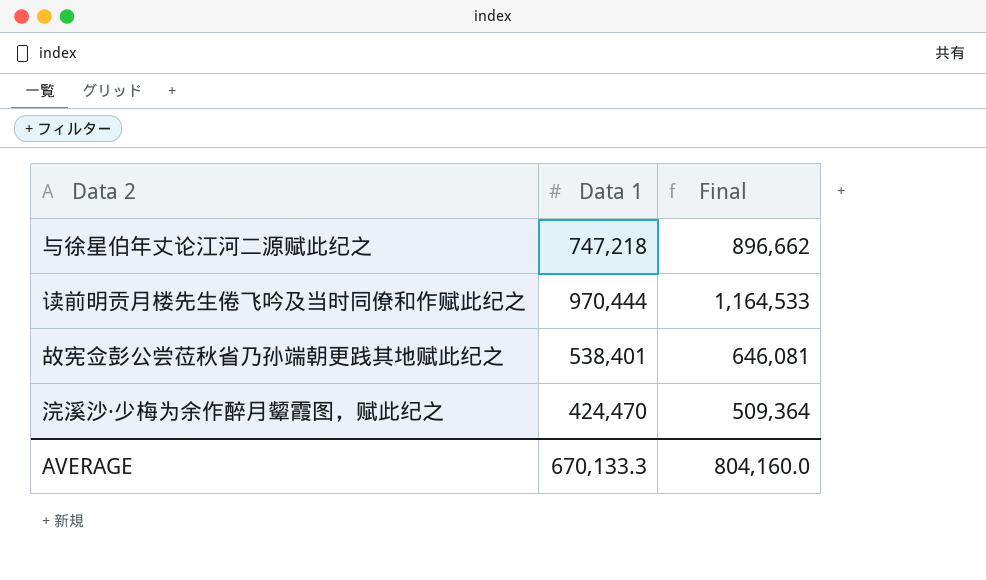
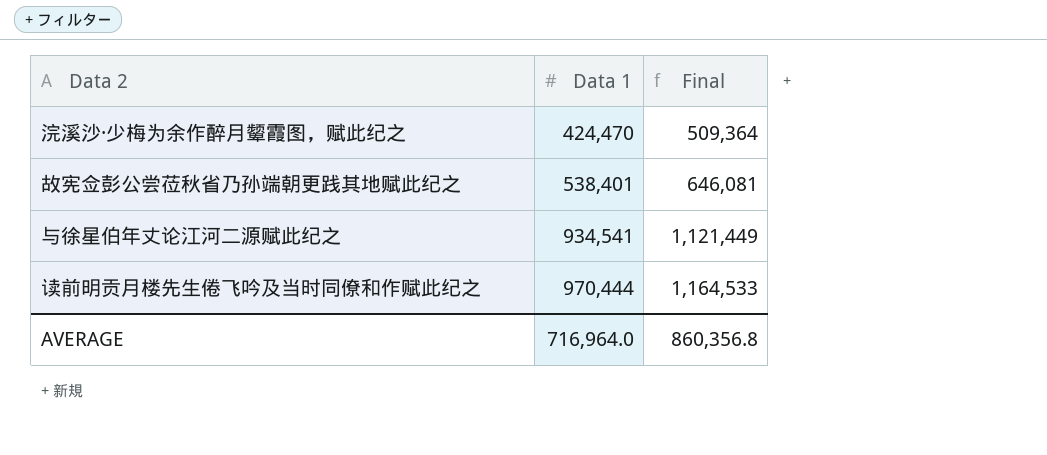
row order: none -> Data 1 ascending
与徐星伯年丈论江河二源赋此纪之 | Data 1: 747,218 -> 934,541
与徐星伯年丈论江河二源赋此纪之 | Final: 896,662 -> 1,121,449
AVERAGE | Data 1: 670,133.3 -> 716,964.0
AVERAGE | Final: 804,160.0 -> 860,356.8

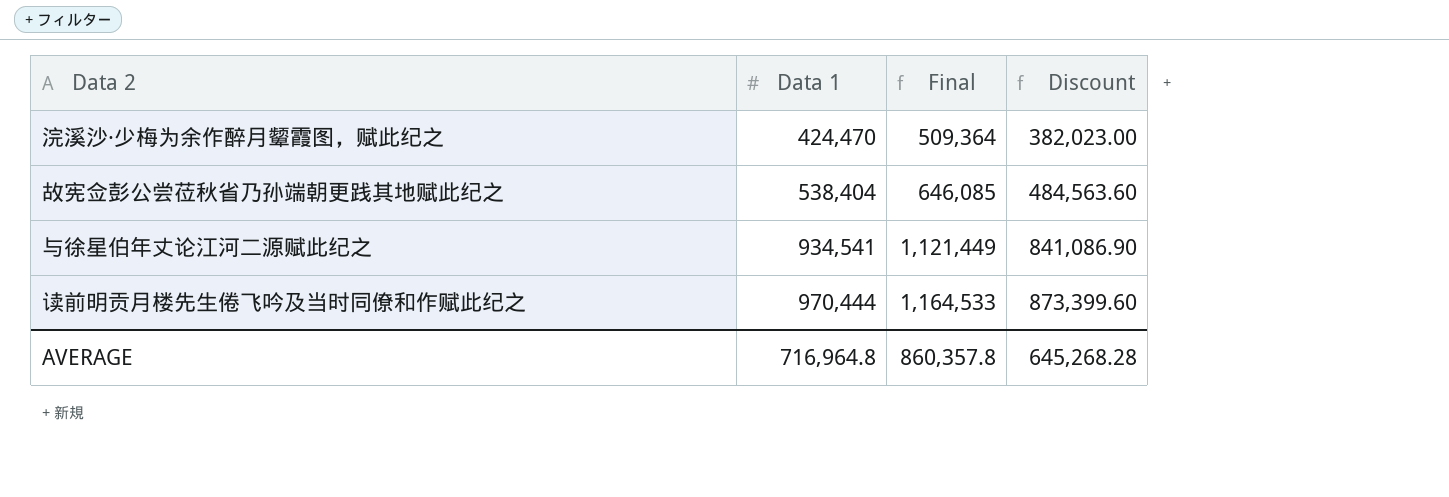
column Discount | formula: none -> [Data 1] * 0.9
故宪佥彭公尝莅秋省乃孙端朝更践其地赋此纪之 | Data 1: 538,401 -> 538,404
故宪佥彭公尝莅秋省乃孙端朝更践其地赋此纪之 | Final: 646,081 -> 646,085
AVERAGE | Data 1: 716,964.0 -> 716,964.8
AVERAGE | Final: 860,356.8 -> 860,357.8

